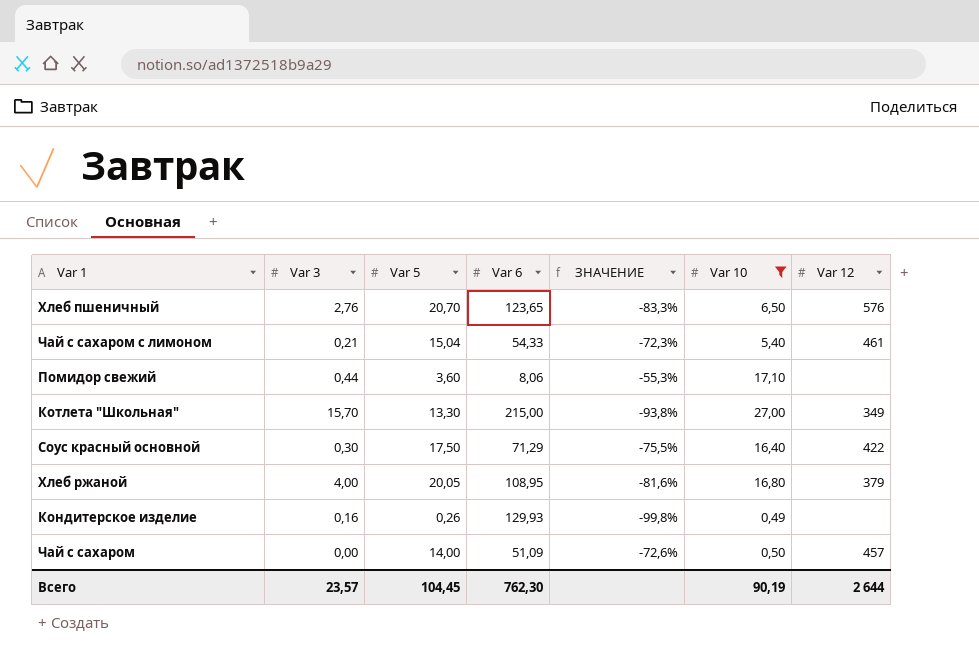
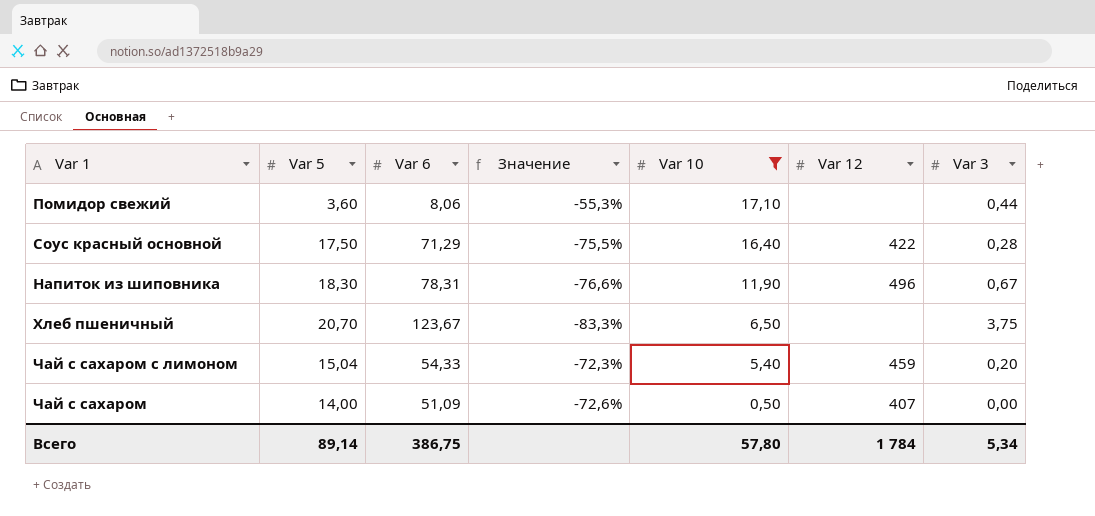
row order: none -> Var 10 descending
column name: ЗНАЧЕНИЕ -> Значение
column Var 3 | position: 2 -> 7
row Котлета "Школьная": 15,70 | 13,30 | 215,00 | -93,8% | 27,00 | 349 -> none
row Хлеб ржаной: 4,00 | 20,05 | 108,95 | -81,6% | 16,80 | 379 -> none
row Кондитерское изделие: 0,16 | 0,26 | 129,93 | -99,8% | 0,49 | none -> none
Соус красный основной | Var 3: 0,30 -> 0,28
row Напиток из шиповника: none -> 18,30 | 78,31 | -76,6% | 11,90 | 496 | 0,67
Хлеб пшеничный | Var 6: 123,65 -> 123,67
Хлеб пшеничный | Var 12: 576 -> none
Хлеб пшеничный | Var 3: 2,76 -> 3,75
Чай с сахаром с лимоном | Var 12: 461 -> 459
Чай с сахаром с лимоном | Var 3: 0,21 -> 0,20
Чай с сахаром | Var 12: 457 -> 407
Всего | Var 5: 104,45 -> 89,14
Всего | Var 6: 762,30 -> 386,75
Всего | Var 10: 90,19 -> 57,80
Всего | Var 12: 2 644 -> 1 784
Всего | Var 3: 23,57 -> 5,34

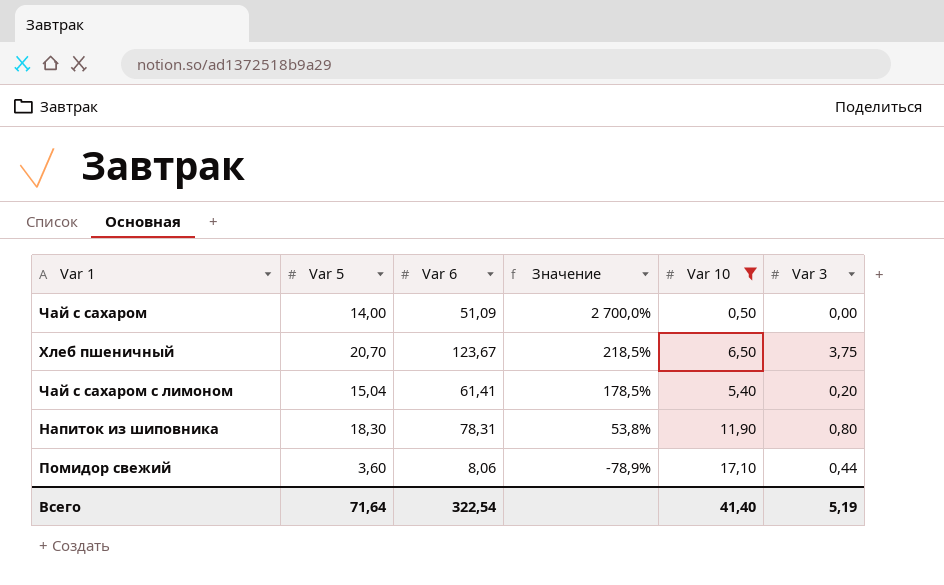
row order: Var 10 descending -> Значение descending
column Var 12 | position: 6 -> none
column Значение | formula: ([Var 5] - [Var 6]) / [Var 6] -> ([Var 5] - [Var 10]) / [Var 10]
row Соус красный основной: 17,50 | 71,29 | -75,5% | 16,40 | 422 | 0,28 -> none
Чай с сахаром с лимоном | Var 6: 54,33 -> 61,41
Напиток из шиповника | Var 3: 0,67 -> 0,80
Всего | Var 5: 89,14 -> 71,64
Всего | Var 6: 386,75 -> 322,54
Всего | Var 10: 57,80 -> 41,40
Всего | Var 3: 5,34 -> 5,19

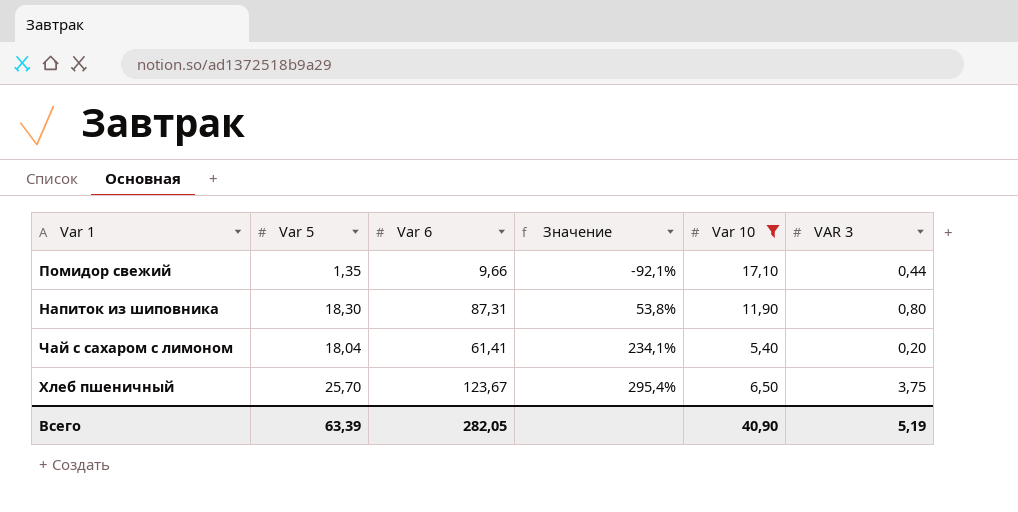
row order: Значение descending -> Значение ascending
column name: Var 3 -> VAR 3
row Чай с сахаром: 14,00 | 51,09 | 2 700,0% | 0,50 | 0,00 -> none
Помидор свежий | Var 5: 3,60 -> 1,35
Помидор свежий | Var 6: 8,06 -> 9,66
Помидор свежий | Значение: -78,9% -> -92,1%
Напиток из шиповника | Var 6: 78,31 -> 87,31
Чай с сахаром с лимоном | Var 5: 15,04 -> 18,04
Чай с сахаром с лимоном | Значение: 178,5% -> 234,1%
Хлеб пшеничный | Var 5: 20,70 -> 25,70
Хлеб пшеничный | Значение: 218,5% -> 295,4%
Всего | Var 5: 71,64 -> 63,39
Всего | Var 6: 322,54 -> 282,05
Всего | Var 10: 41,40 -> 40,90

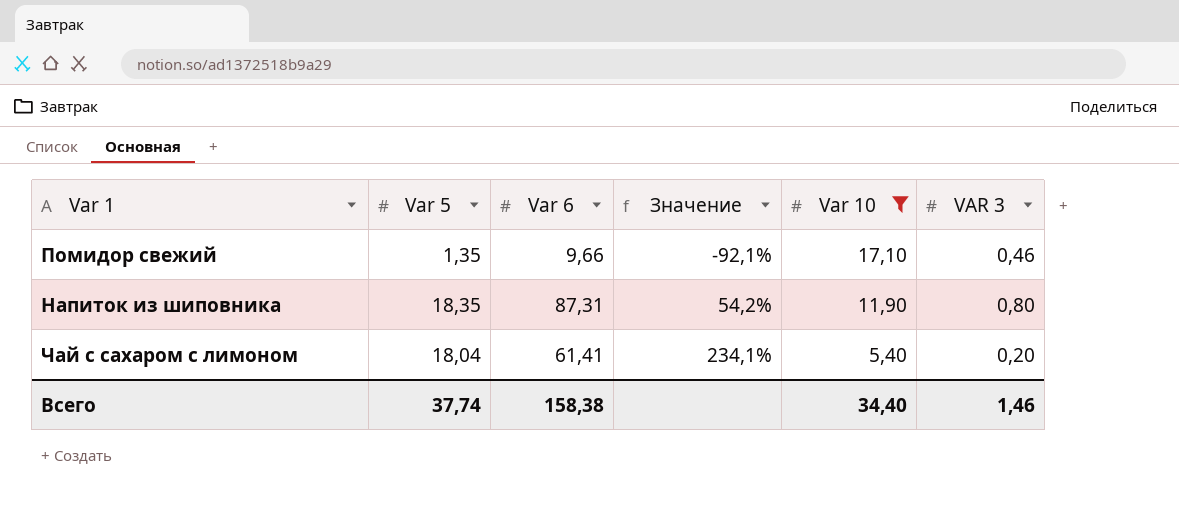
row Хлеб пшеничный: 25,70 | 123,67 | 295,4% | 6,50 | 3,75 -> none
Помидор свежий | VAR 3: 0,44 -> 0,46
Напиток из шиповника | Var 5: 18,30 -> 18,35
Напиток из шиповника | Значение: 53,8% -> 54,2%
Всего | Var 5: 63,39 -> 37,74
Всего | Var 6: 282,05 -> 158,38
Всего | Var 10: 40,90 -> 34,40
Всего | VAR 3: 5,19 -> 1,46

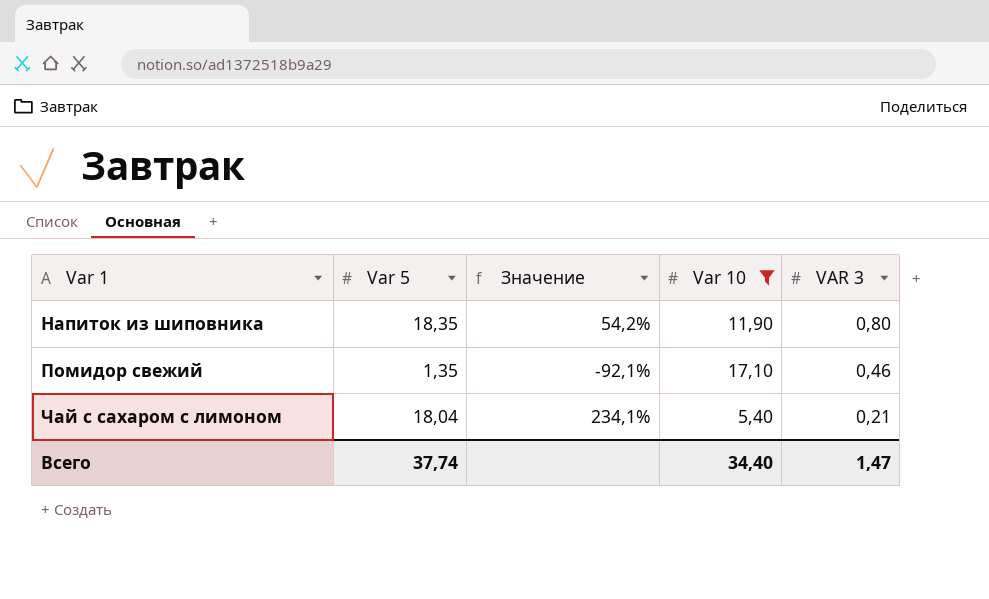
row order: Значение ascending -> Var 1 ascending
column Var 6 | position: 3 -> none
Чай с сахаром с лимоном | VAR 3: 0,20 -> 0,21
Всего | VAR 3: 1,46 -> 1,47

